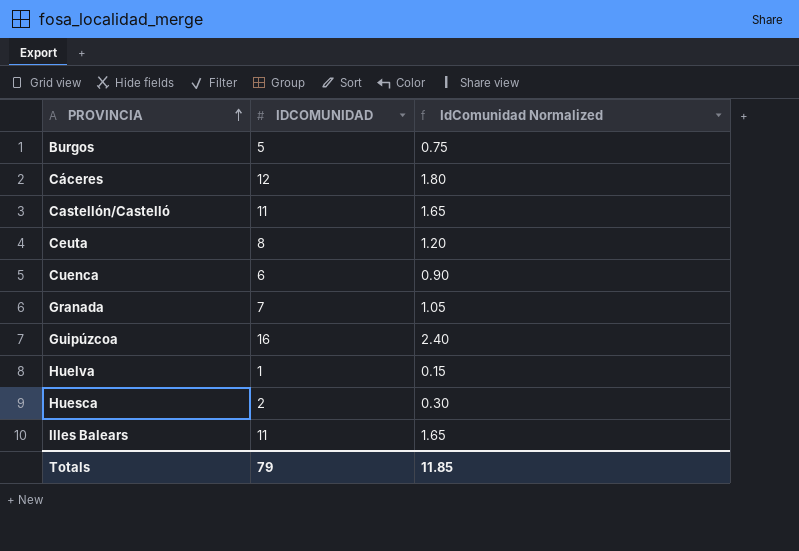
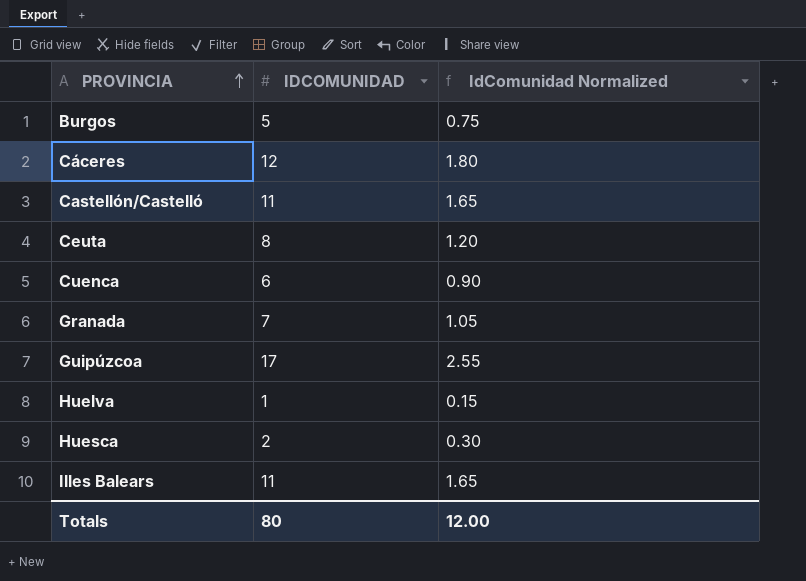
Guipúzcoa | IDCOMUNIDAD: 16 -> 17
Guipúzcoa | IdComunidad Normalized: 2.40 -> 2.55
Totals | IDCOMUNIDAD: 79 -> 80
Totals | IdComunidad Normalized: 11.85 -> 12.00

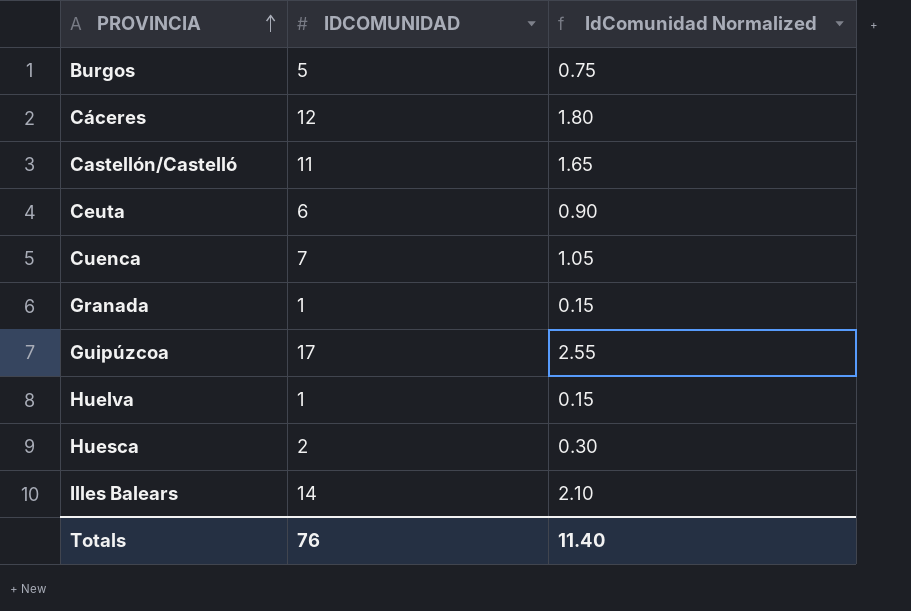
Ceuta | IDCOMUNIDAD: 8 -> 6
Ceuta | IdComunidad Normalized: 1.20 -> 0.90
Cuenca | IDCOMUNIDAD: 6 -> 7
Cuenca | IdComunidad Normalized: 0.90 -> 1.05
Granada | IDCOMUNIDAD: 7 -> 1
Granada | IdComunidad Normalized: 1.05 -> 0.15
Illes Balears | IDCOMUNIDAD: 11 -> 14
Illes Balears | IdComunidad Normalized: 1.65 -> 2.10
Totals | IDCOMUNIDAD: 80 -> 76
Totals | IdComunidad Normalized: 12.00 -> 11.40

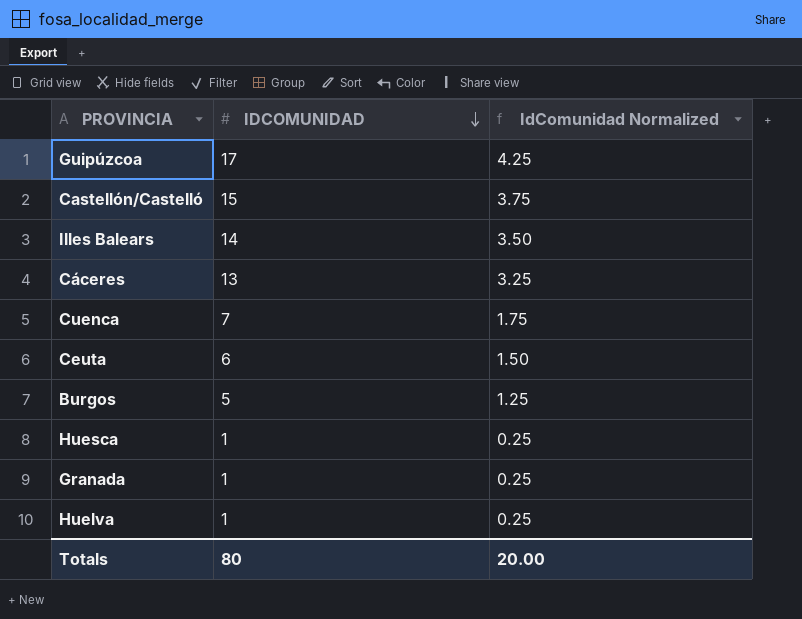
row order: PROVINCIA ascending -> IDCOMUNIDAD descending
column IdComunidad Normalized | formula: [IDCOMUNIDAD] * 0.15 -> [IDCOMUNIDAD] * 0.25
Castellón/Castelló | IDCOMUNIDAD: 11 -> 15
Cáceres | IDCOMUNIDAD: 12 -> 13
Huesca | IDCOMUNIDAD: 2 -> 1
Totals | IDCOMUNIDAD: 76 -> 80
Totals | IdComunidad Normalized: 11.40 -> 20.00

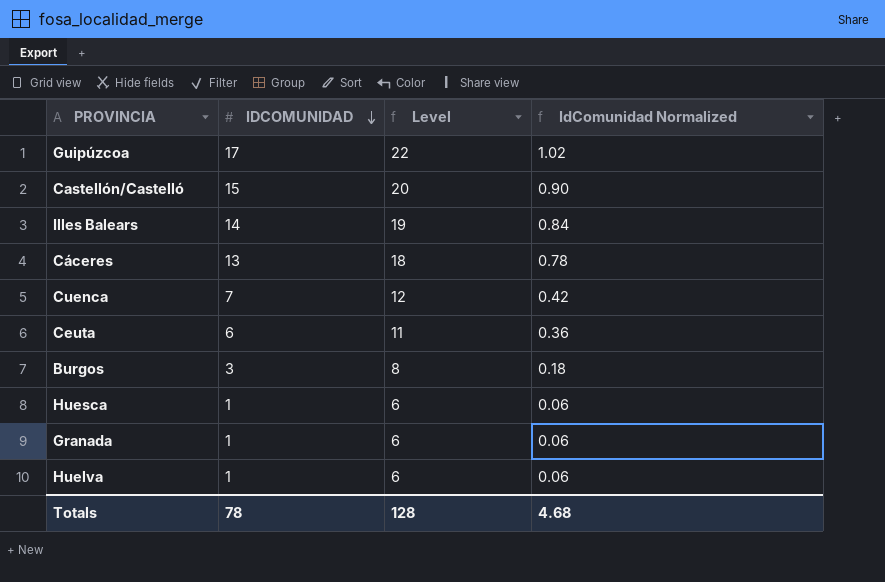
column Level | formula: none -> [IDCOMUNIDAD] + 5
column IdComunidad Normalized | formula: [IDCOMUNIDAD] * 0.25 -> [IDCOMUNIDAD] * 0.06
Burgos | IDCOMUNIDAD: 5 -> 3
Totals | IDCOMUNIDAD: 80 -> 78
Totals | IdComunidad Normalized: 20.00 -> 4.68

